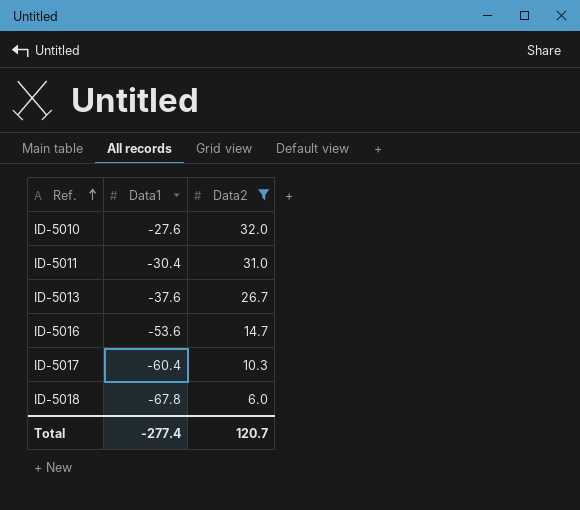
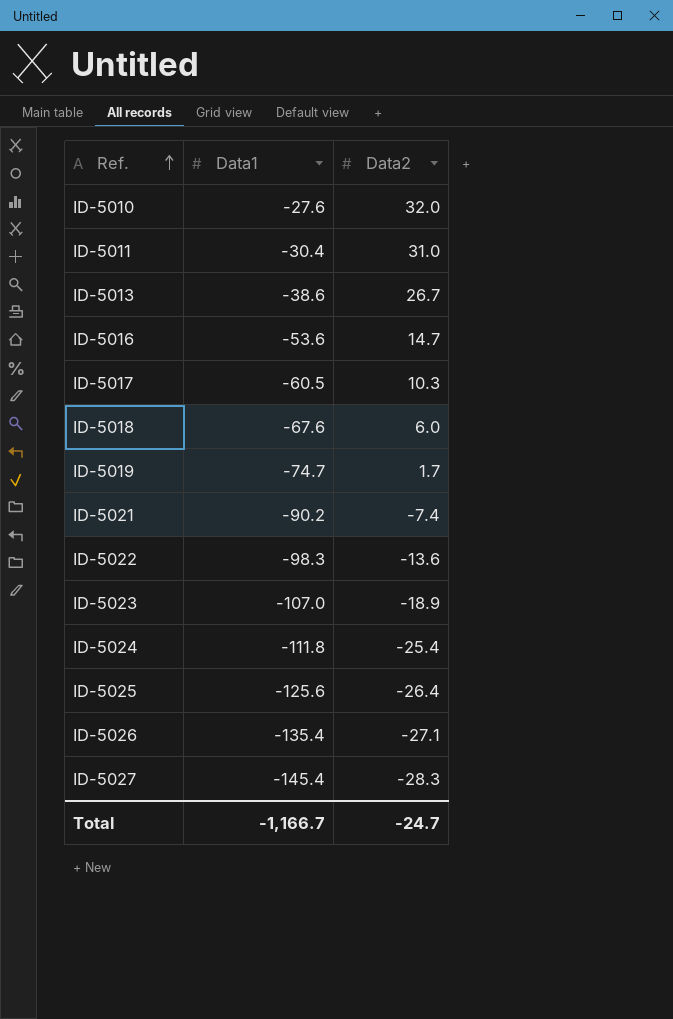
filter: Data2 >= 6.0 -> none
ID-5013 | Data1: -37.6 -> -38.6
ID-5017 | Data1: -60.4 -> -60.5
ID-5018 | Data1: -67.8 -> -67.6
Total | Data1: -277.4 -> -1,166.7
Total | Data2: 120.7 -> -24.7

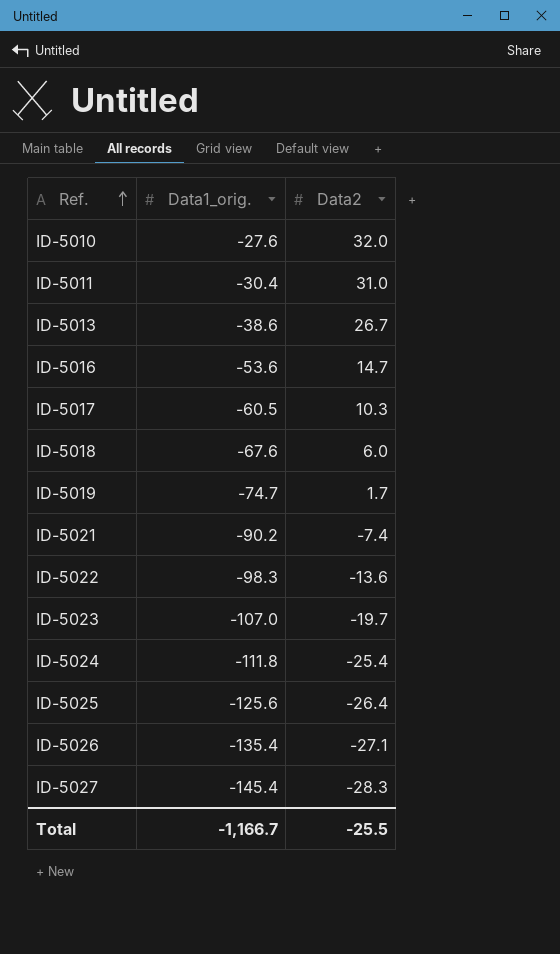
column name: Data1 -> Data1_orig.
ID-5023 | Data2: -18.9 -> -19.7
Total | Data2: -24.7 -> -25.5

